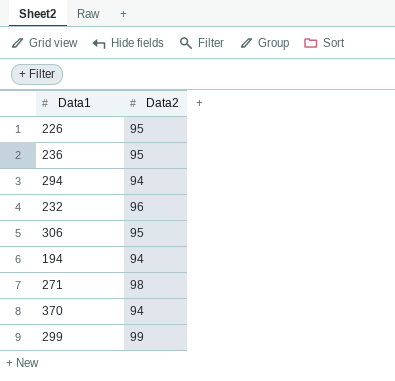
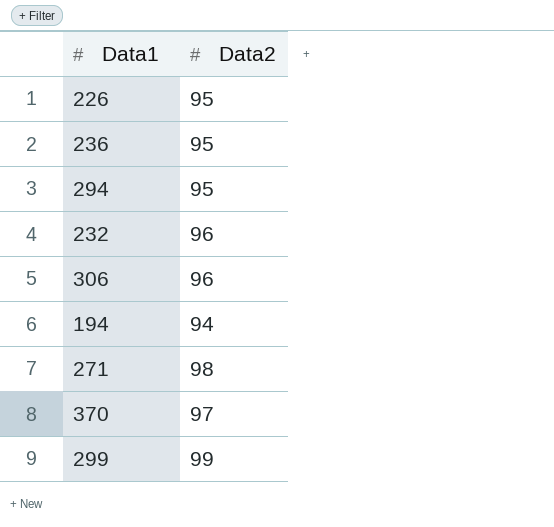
294 | Data2: 94 -> 95
306 | Data2: 95 -> 96
370 | Data2: 94 -> 97

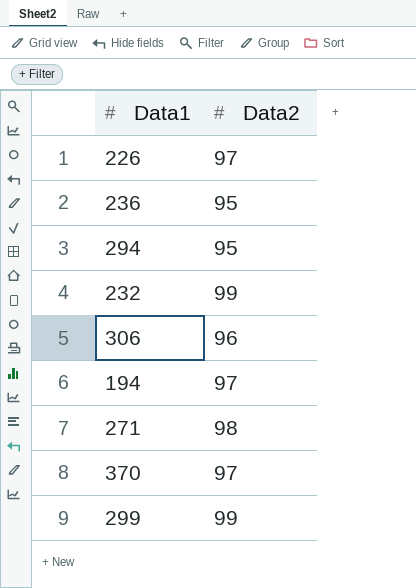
226 | Data2: 95 -> 97
232 | Data2: 96 -> 99
194 | Data2: 94 -> 97

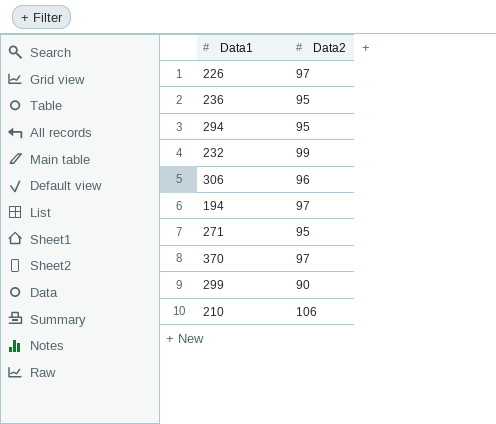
271 | Data2: 98 -> 95
299 | Data2: 99 -> 90
row 210: none -> 106

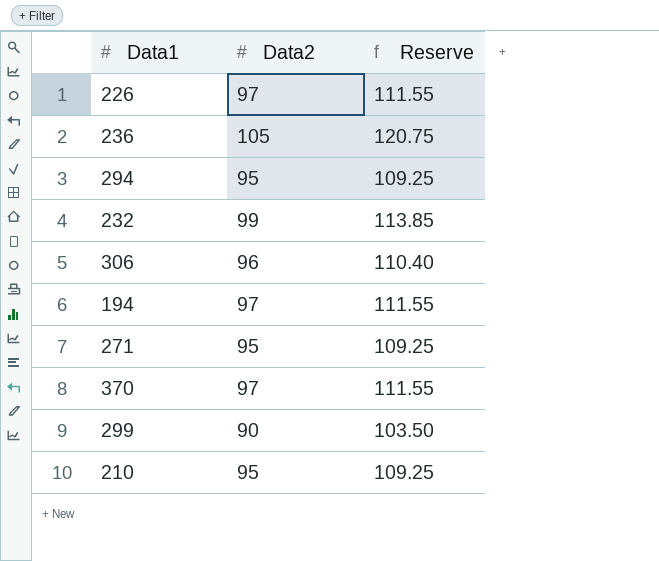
column Reserve | formula: none -> [Data2] * 1.15
236 | Data2: 95 -> 105
210 | Data2: 106 -> 95

